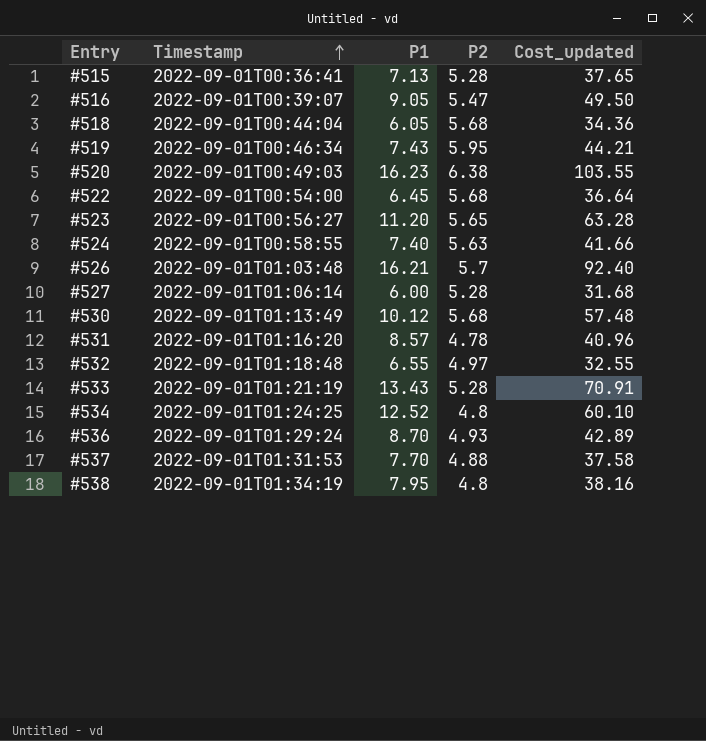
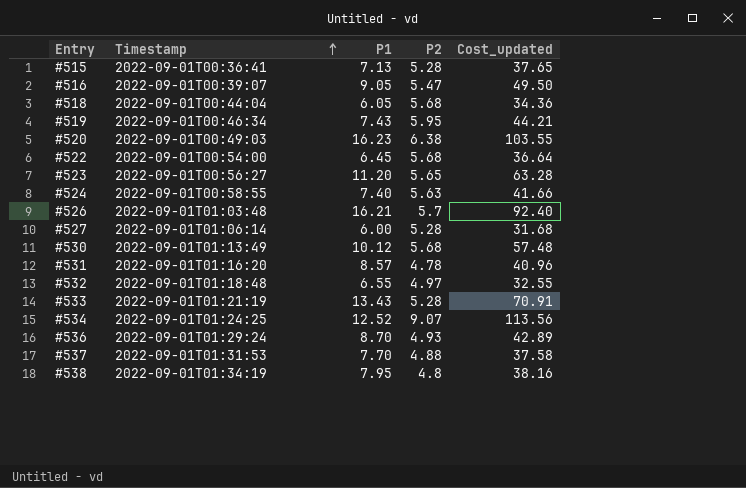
#534 | P2: 4.8 -> 9.07
#534 | Cost_updated: 60.10 -> 113.56

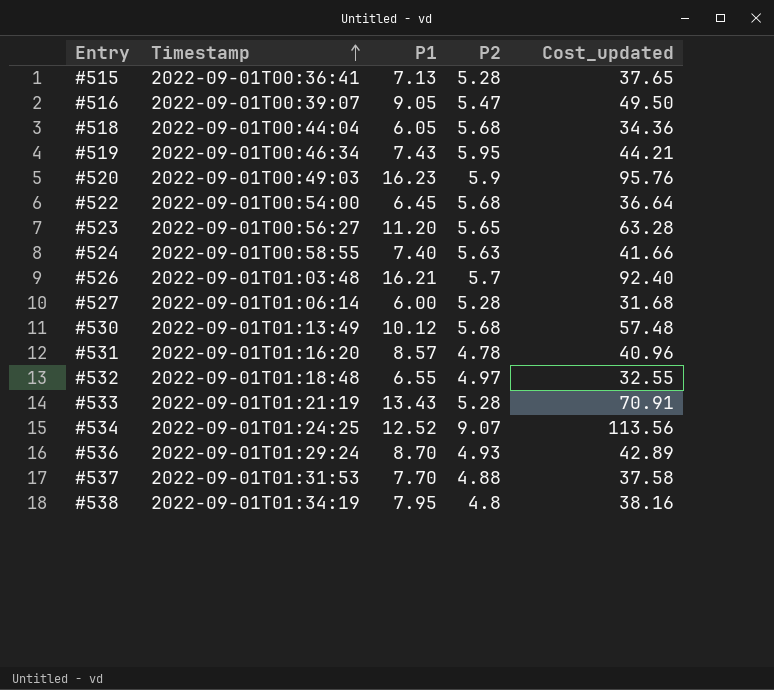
#520 | P2: 6.38 -> 5.9
#520 | Cost_updated: 103.55 -> 95.76

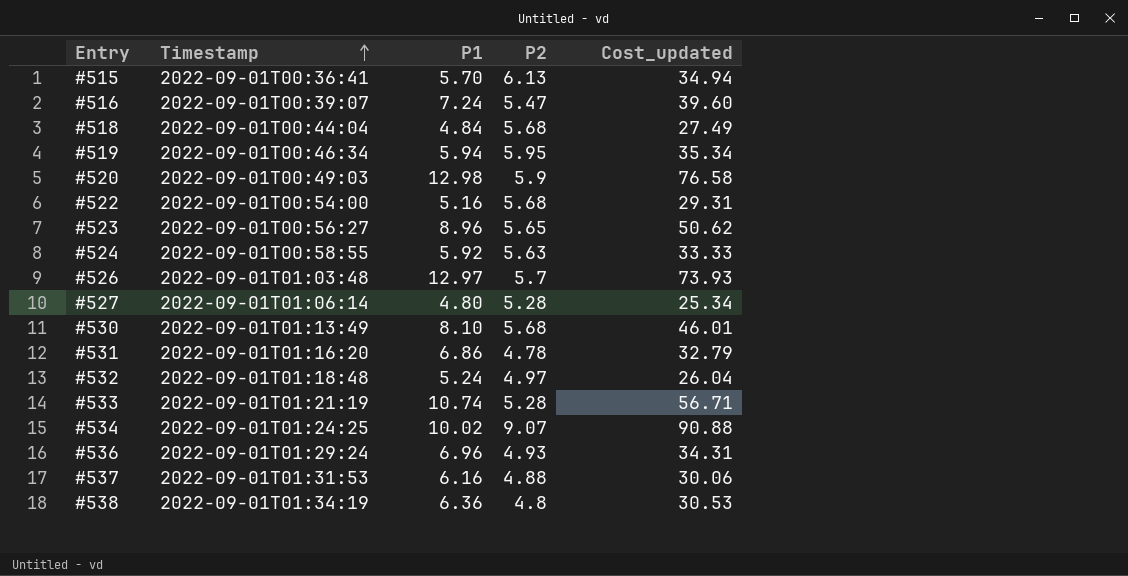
#515 | P1: 7.13 -> 5.70
#515 | P2: 5.28 -> 6.13
#515 | Cost_updated: 37.65 -> 34.94
#516 | P1: 9.05 -> 7.24
#516 | Cost_updated: 49.50 -> 39.60
#518 | P1: 6.05 -> 4.84
#518 | Cost_updated: 34.36 -> 27.49
#519 | P1: 7.43 -> 5.94
#519 | Cost_updated: 44.21 -> 35.34
#520 | P1: 16.23 -> 12.98
#520 | Cost_updated: 95.76 -> 76.58
#522 | P1: 6.45 -> 5.16
#522 | Cost_updated: 36.64 -> 29.31
#523 | P1: 11.20 -> 8.96
#523 | Cost_updated: 63.28 -> 50.62
#524 | P1: 7.40 -> 5.92
#524 | Cost_updated: 41.66 -> 33.33
#526 | P1: 16.21 -> 12.97
#526 | Cost_updated: 92.40 -> 73.93
#527 | P1: 6.00 -> 4.80
#527 | Cost_updated: 31.68 -> 25.34
#530 | P1: 10.12 -> 8.10
#530 | Cost_updated: 57.48 -> 46.01
#531 | P1: 8.57 -> 6.86
#531 | Cost_updated: 40.96 -> 32.79
#532 | P1: 6.55 -> 5.24
#532 | Cost_updated: 32.55 -> 26.04
#533 | P1: 13.43 -> 10.74
#533 | Cost_updated: 70.91 -> 56.71
#534 | P1: 12.52 -> 10.02
#534 | Cost_updated: 113.56 -> 90.88
#536 | P1: 8.70 -> 6.96
#536 | Cost_updated: 42.89 -> 34.31
#537 | P1: 7.70 -> 6.16
#537 | Cost_updated: 37.58 -> 30.06
#538 | P1: 7.95 -> 6.36
#538 | Cost_updated: 38.16 -> 30.53

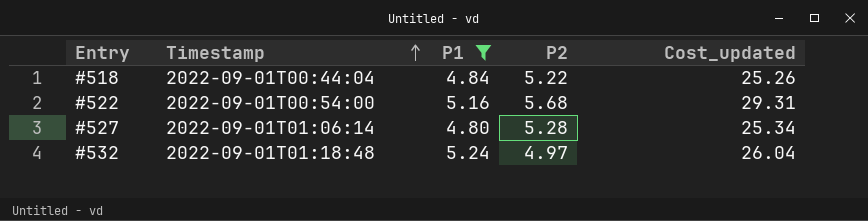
filter: none -> P1 <= 5.24
#518 | P2: 5.68 -> 5.22
#518 | Cost_updated: 27.49 -> 25.26

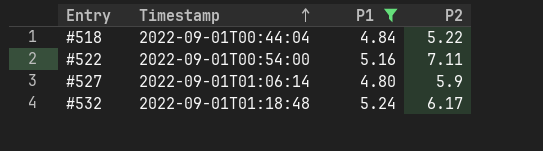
column Cost_updated | formula: [P1] * [P2] -> none
#522 | P2: 5.68 -> 7.11
#527 | P2: 5.28 -> 5.9
#532 | P2: 4.97 -> 6.17

